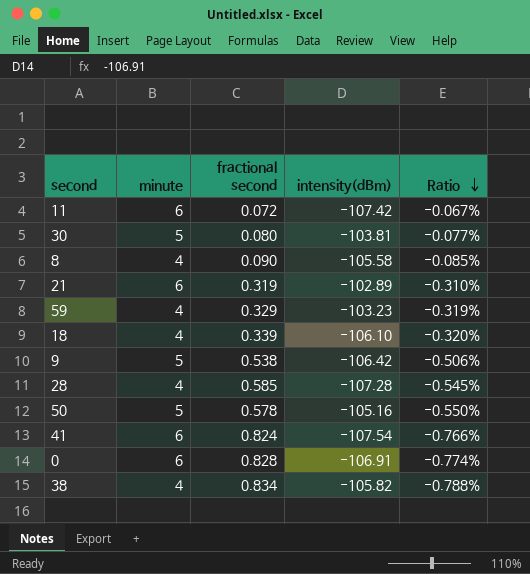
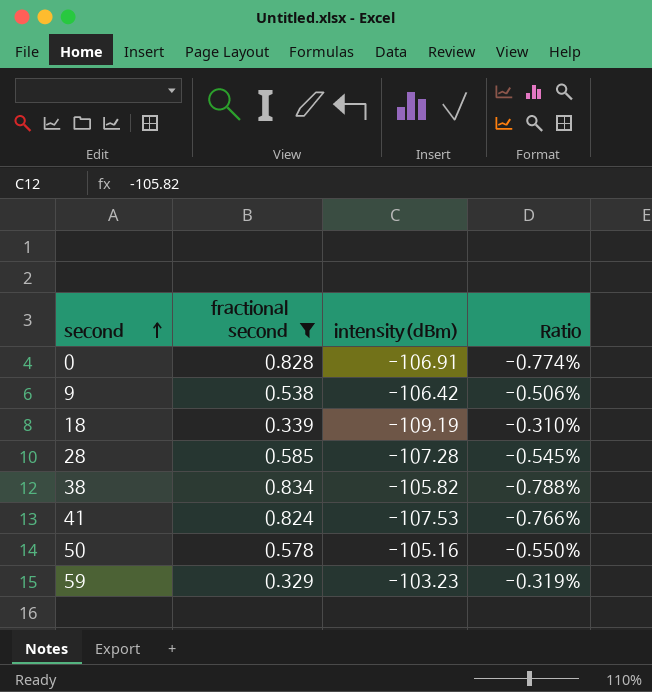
filter: none -> fractional second >= 0.329
row order: Ratio descending -> second ascending
column minute | position: 2 -> none
18 | intensity(dBm): -106.10 -> -109.19
18 | Ratio: -0.320% -> -0.310%
41 | intensity(dBm): -107.54 -> -107.53

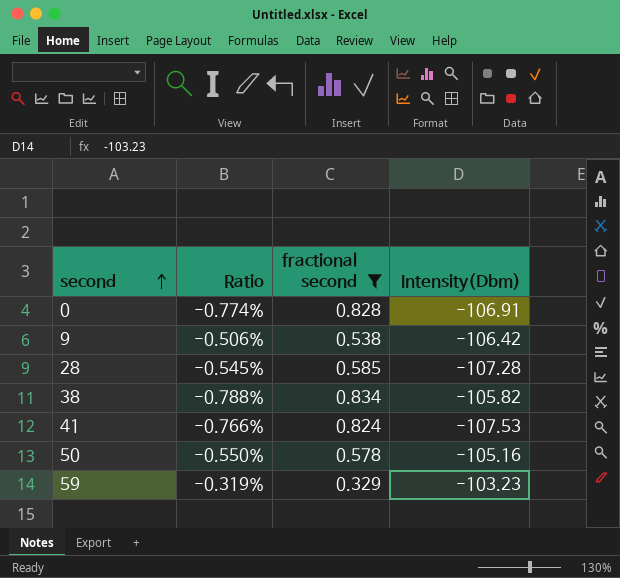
column Ratio | position: 4 -> 2
column name: intensity(dBm) -> Intensity(Dbm)
row 18: 0.339 | -109.19 | -0.310% -> none

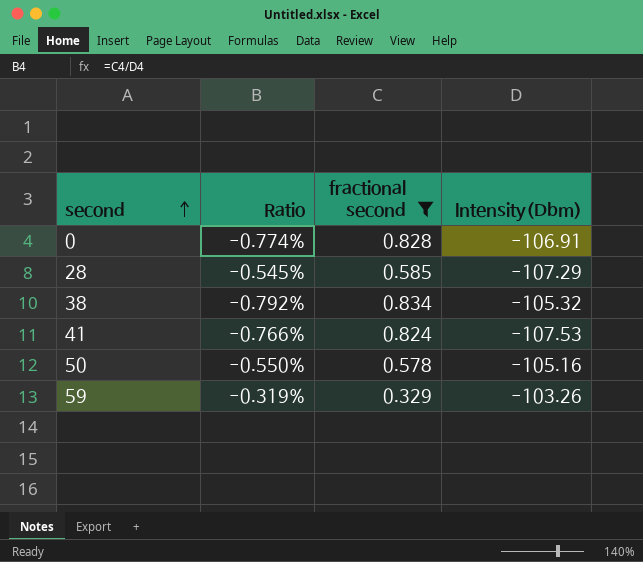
row 9: -0.506% | 0.538 | -106.42 -> none
28 | Intensity(Dbm): -107.28 -> -107.29
38 | Ratio: -0.788% -> -0.792%
38 | Intensity(Dbm): -105.82 -> -105.32
59 | Intensity(Dbm): -103.23 -> -103.26

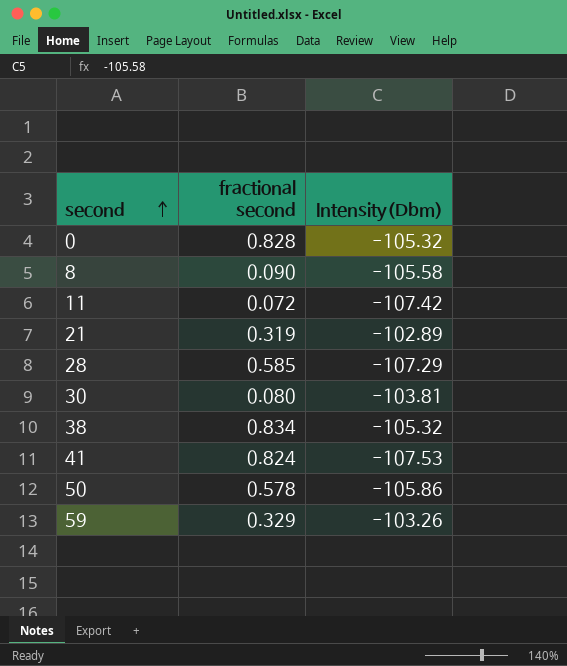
filter: fractional second >= 0.329 -> none
column Ratio | formula: [fractional second] / [Intensity(Dbm)] -> none
0 | Intensity(Dbm): -106.91 -> -105.32
50 | Intensity(Dbm): -105.16 -> -105.86

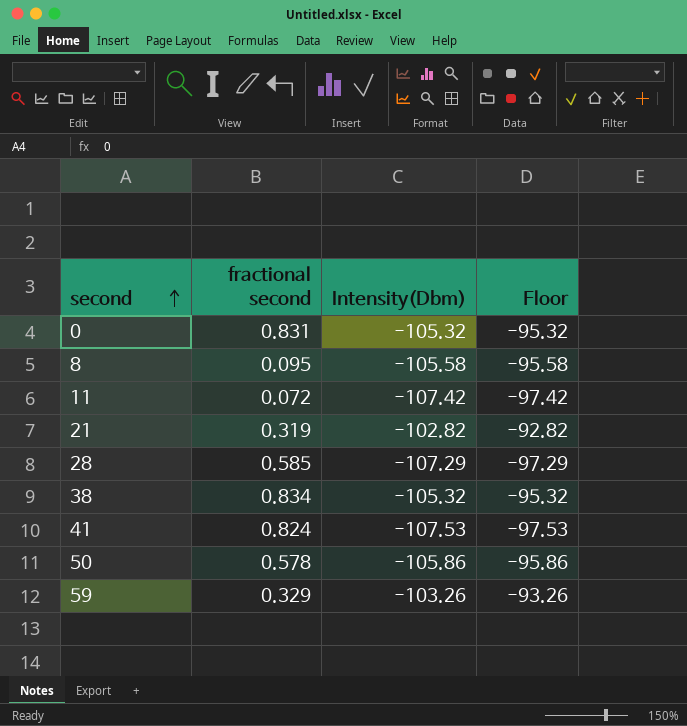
column Floor | formula: none -> [Intensity(Dbm)] + 10
row 30: 0.080 | -103.81 -> none
0 | fractional second: 0.828 -> 0.831
8 | fractional second: 0.090 -> 0.095
21 | Intensity(Dbm): -102.89 -> -102.82

